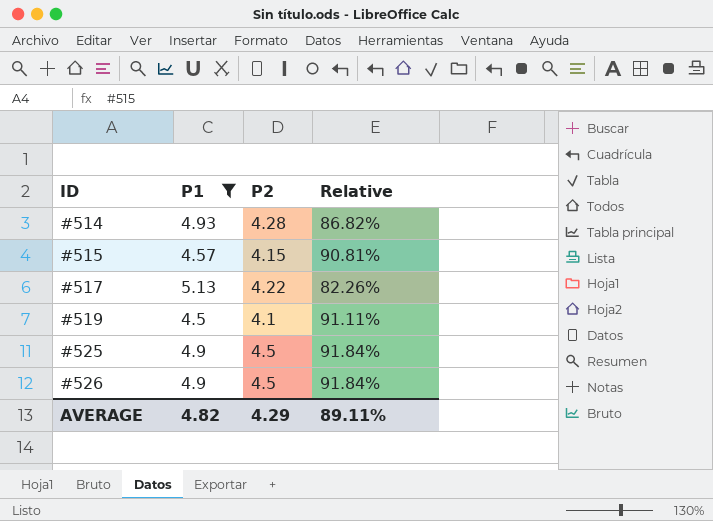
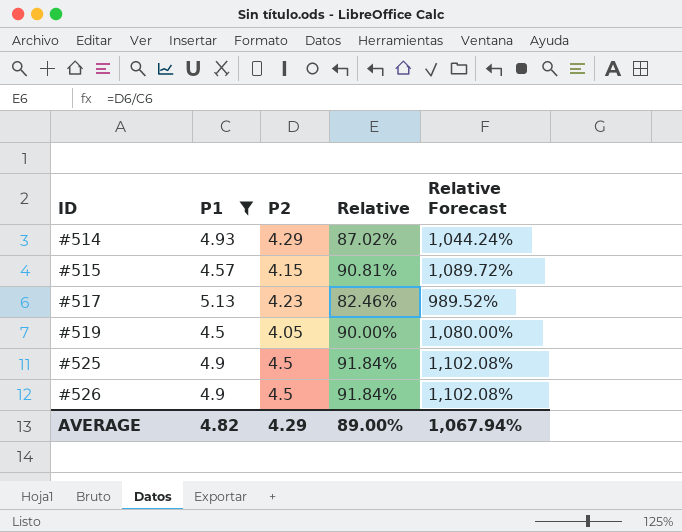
column Relative Forecast | formula: none -> [Relative] * 12
#514 | P2: 4.28 -> 4.29
#514 | Relative: 86.82% -> 87.02%
#517 | P2: 4.22 -> 4.23
#517 | Relative: 82.26% -> 82.46%
#519 | P2: 4.1 -> 4.05
#519 | Relative: 91.11% -> 90.00%
AVERAGE | Relative: 89.11% -> 89.00%

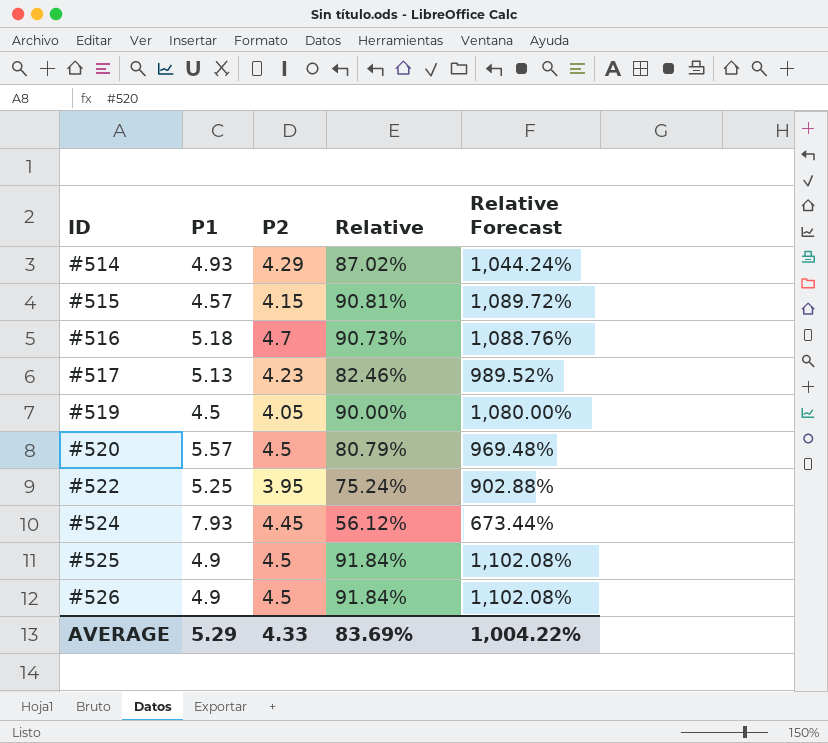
filter: P1 <= 5.13 -> none
AVERAGE | P1: 4.82 -> 5.29
AVERAGE | P2: 4.29 -> 4.33
AVERAGE | Relative: 89.00% -> 83.69%
AVERAGE | Relative Forecast: 1,067.94% -> 1,004.22%

